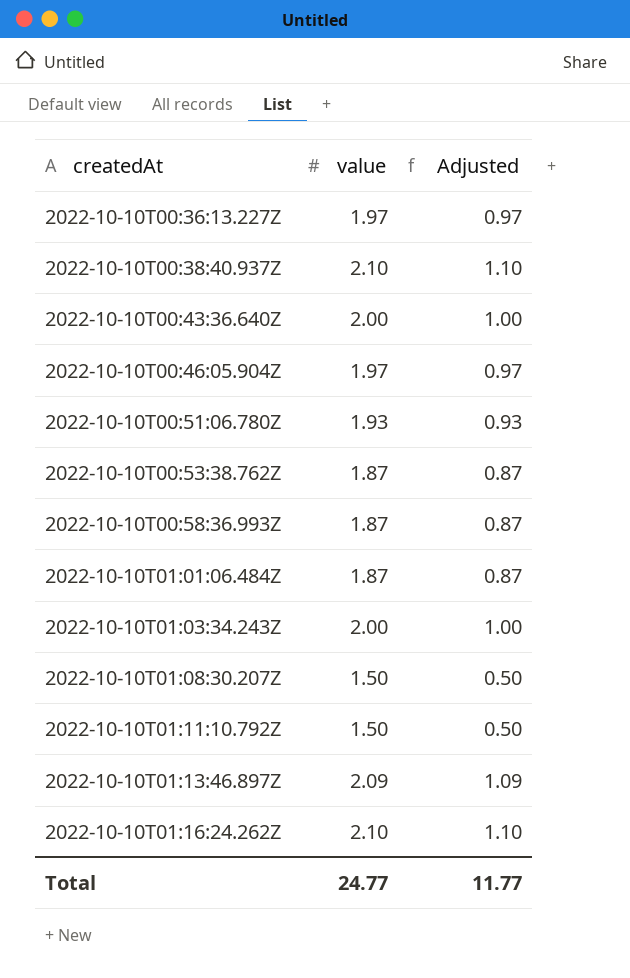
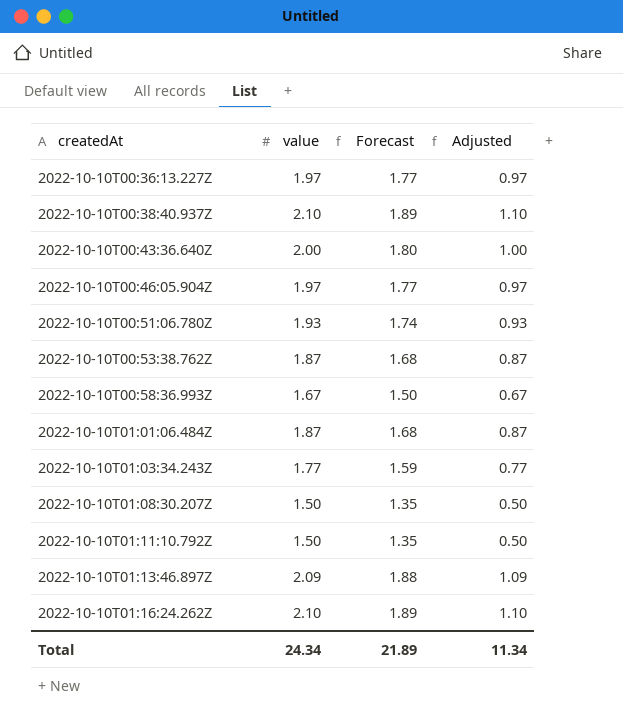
column Forecast | formula: none -> [value] * 0.9
2022-10-10T00:58:36.993Z | value: 1.87 -> 1.67
2022-10-10T00:58:36.993Z | Adjusted: 0.87 -> 0.67
2022-10-10T01:03:34.243Z | value: 2.00 -> 1.77
2022-10-10T01:03:34.243Z | Adjusted: 1.00 -> 0.77
Total | value: 24.77 -> 24.34
Total | Adjusted: 11.77 -> 11.34

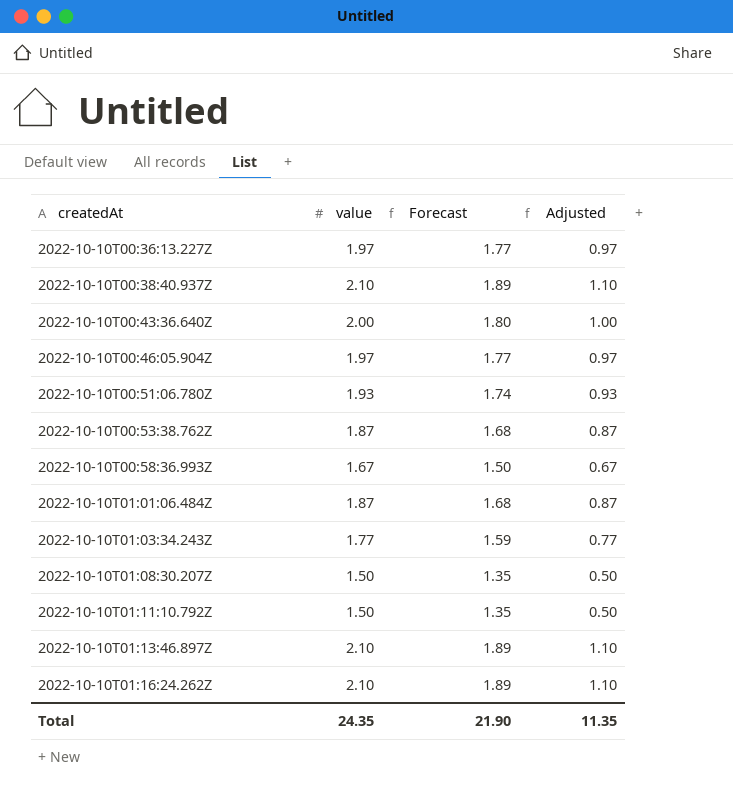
2022-10-10T01:13:46.897Z | value: 2.09 -> 2.10
2022-10-10T01:13:46.897Z | Forecast: 1.88 -> 1.89
2022-10-10T01:13:46.897Z | Adjusted: 1.09 -> 1.10
Total | value: 24.34 -> 24.35
Total | Forecast: 21.89 -> 21.90
Total | Adjusted: 11.34 -> 11.35

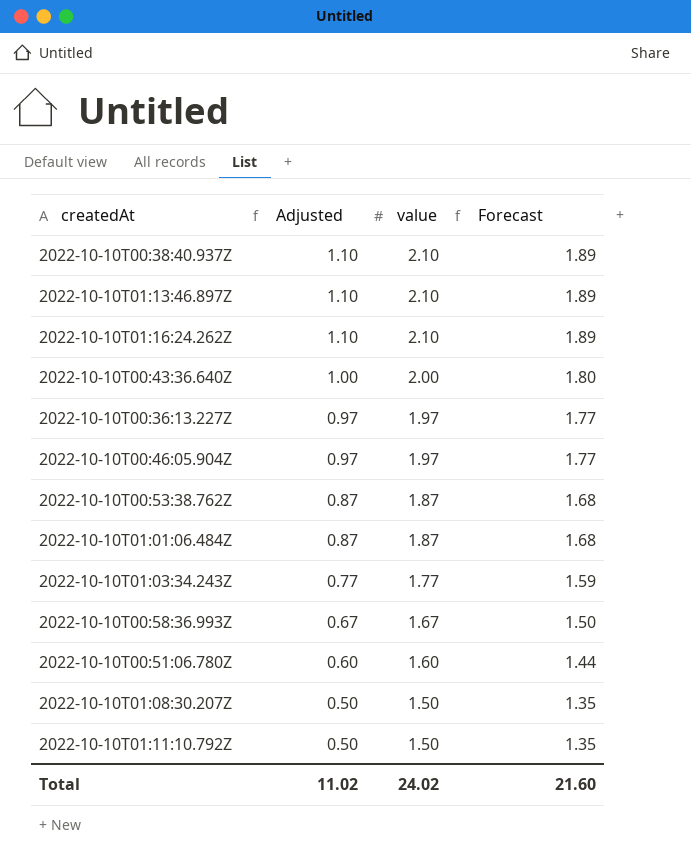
row order: createdAt ascending -> Adjusted descending
column Adjusted | position: 4 -> 2
2022-10-10T00:51:06.780Z | Adjusted: 0.93 -> 0.60
2022-10-10T00:51:06.780Z | value: 1.93 -> 1.60
2022-10-10T00:51:06.780Z | Forecast: 1.74 -> 1.44
Total | Adjusted: 11.35 -> 11.02
Total | value: 24.35 -> 24.02
Total | Forecast: 21.90 -> 21.60

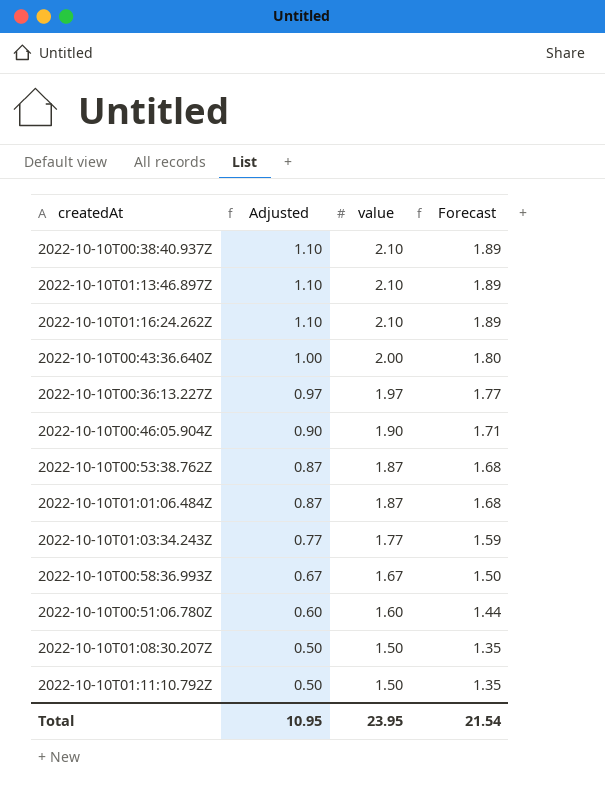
2022-10-10T00:46:05.904Z | Adjusted: 0.97 -> 0.90
2022-10-10T00:46:05.904Z | value: 1.97 -> 1.90
2022-10-10T00:46:05.904Z | Forecast: 1.77 -> 1.71
Total | Adjusted: 11.02 -> 10.95
Total | value: 24.02 -> 23.95
Total | Forecast: 21.60 -> 21.54

